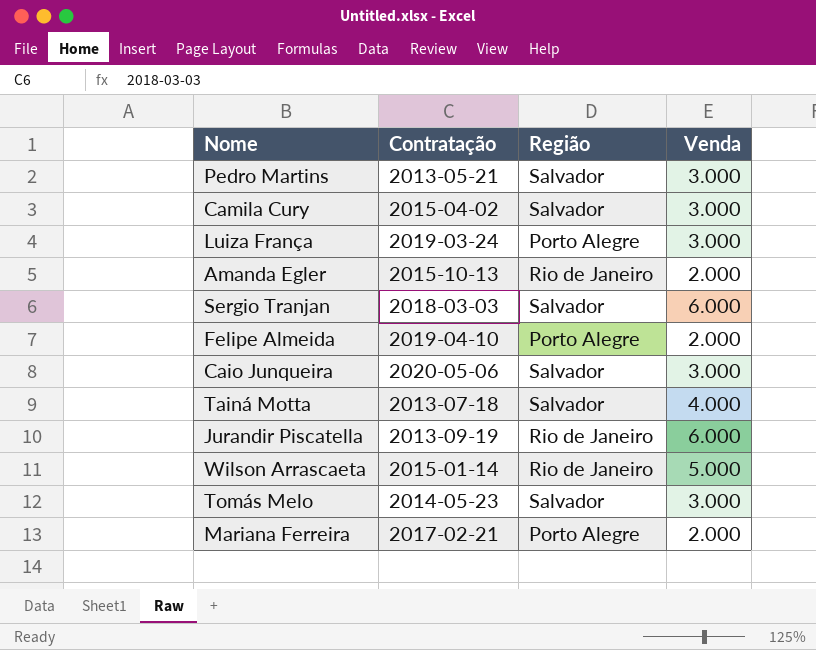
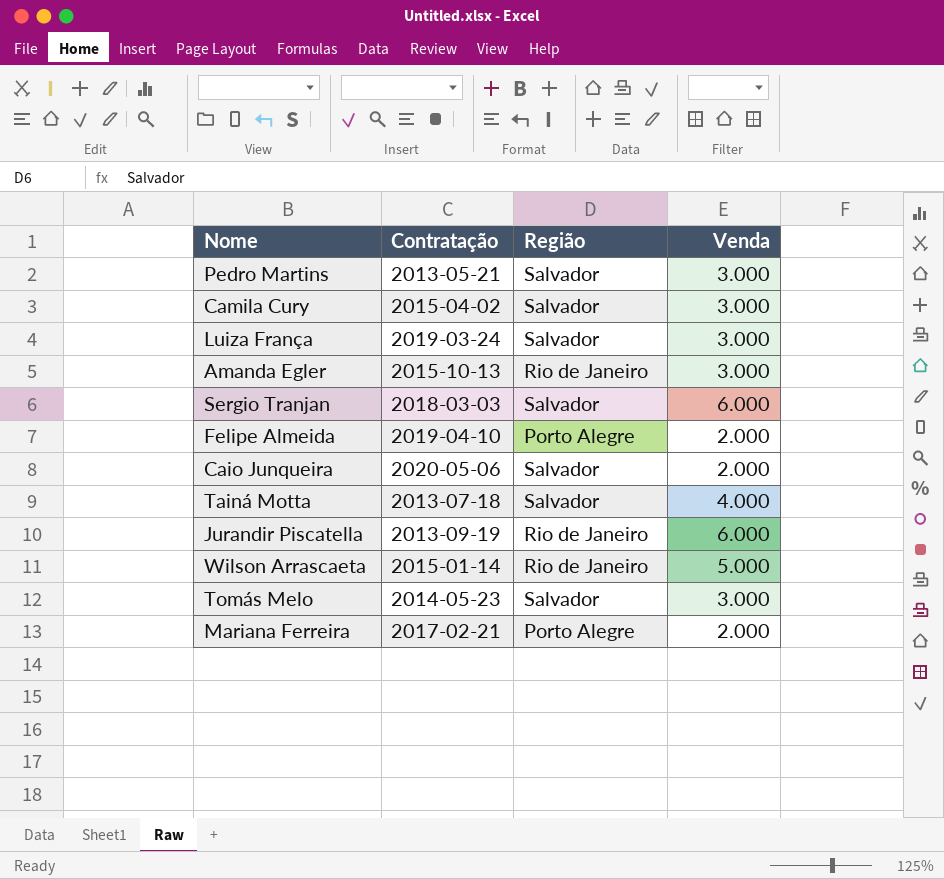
Luiza França | Região: Porto Alegre -> Salvador
Amanda Egler | Venda: 2.000 -> 3.000
Caio Junqueira | Venda: 3.000 -> 2.000

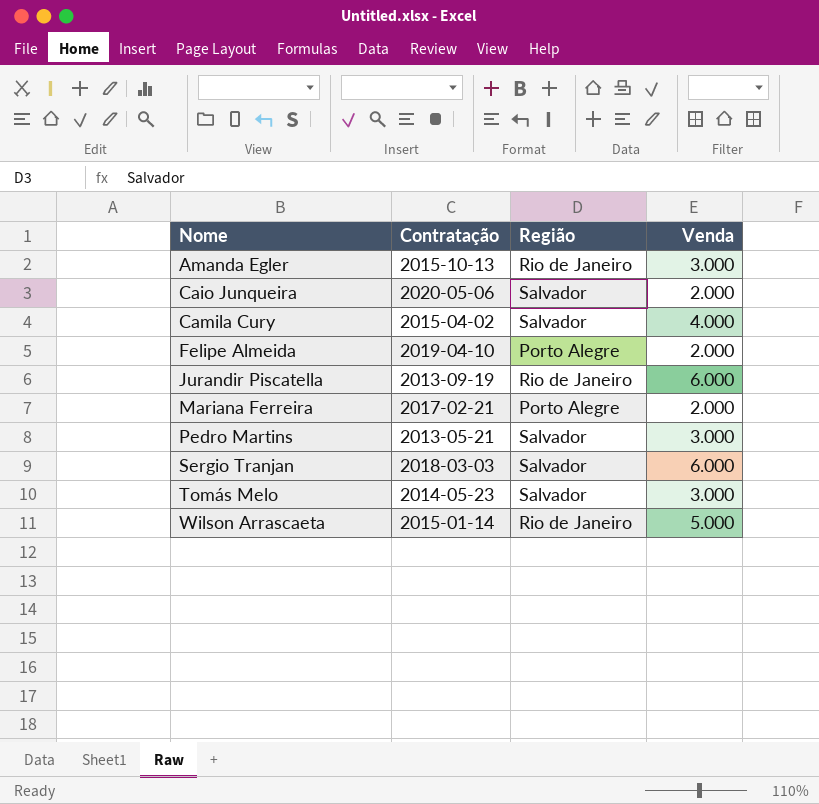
row order: none -> Nome ascending
row Luiza França: 2019-03-24 | Salvador | 3.000 -> none
row Tainá Motta: 2013-07-18 | Salvador | 4.000 -> none
Camila Cury | Venda: 3.000 -> 4.000

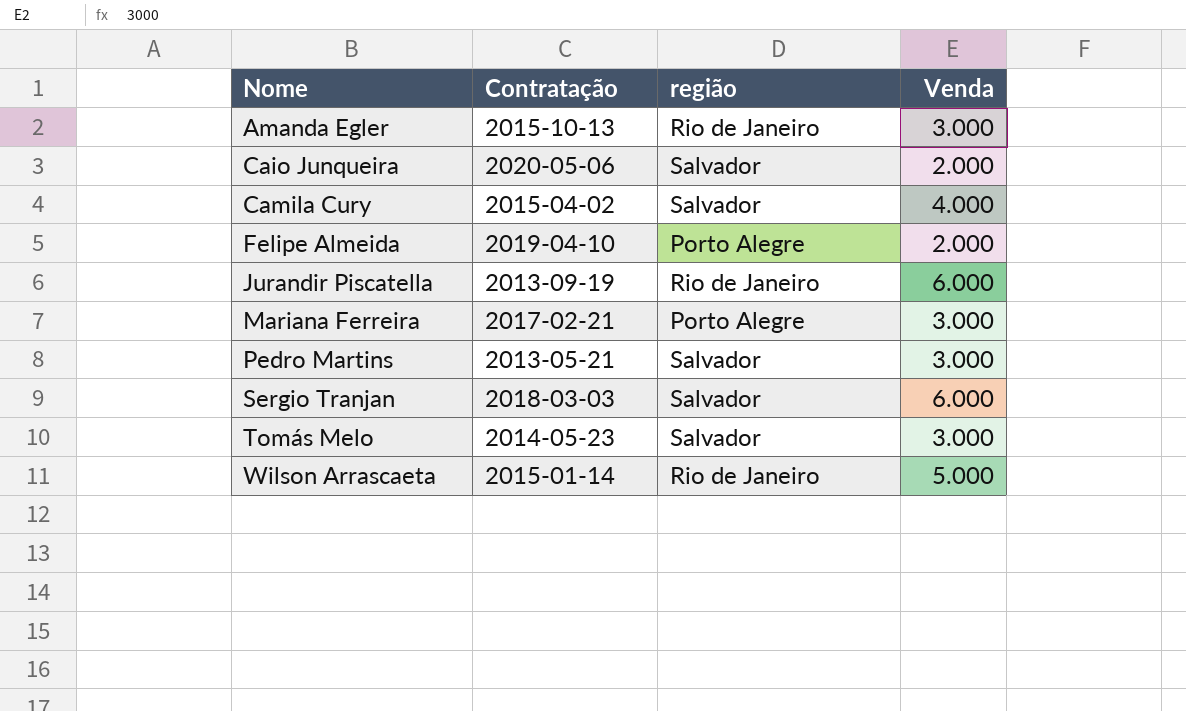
column name: Região -> região
Mariana Ferreira | Venda: 2.000 -> 3.000

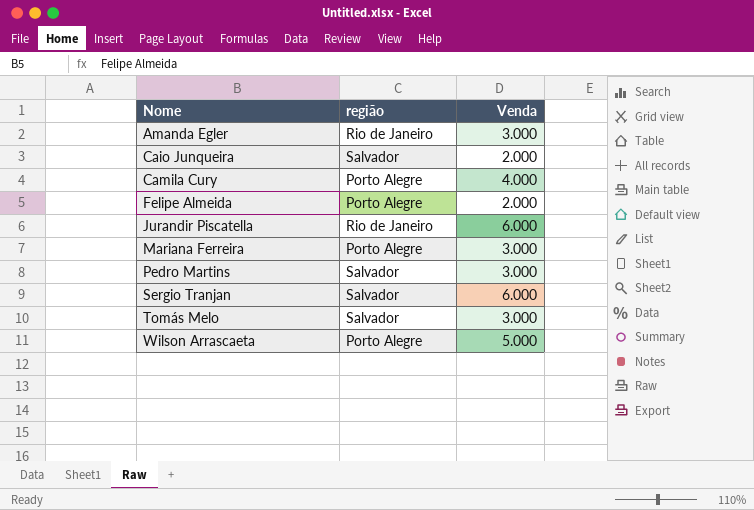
column Contratação | position: 2 -> none
Camila Cury | região: Salvador -> Porto Alegre
Wilson Arrascaeta | região: Rio de Janeiro -> Porto Alegre

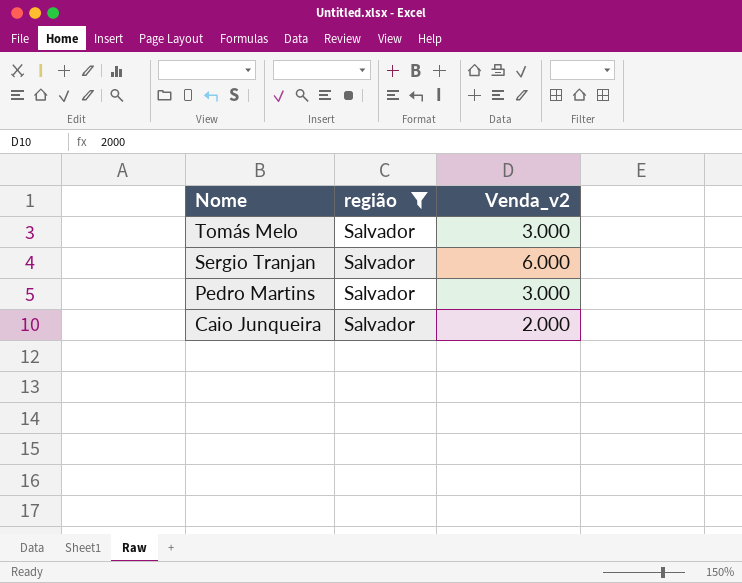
filter: none -> região = Salvador
row order: Nome ascending -> Nome descending
column name: Venda -> Venda_v2

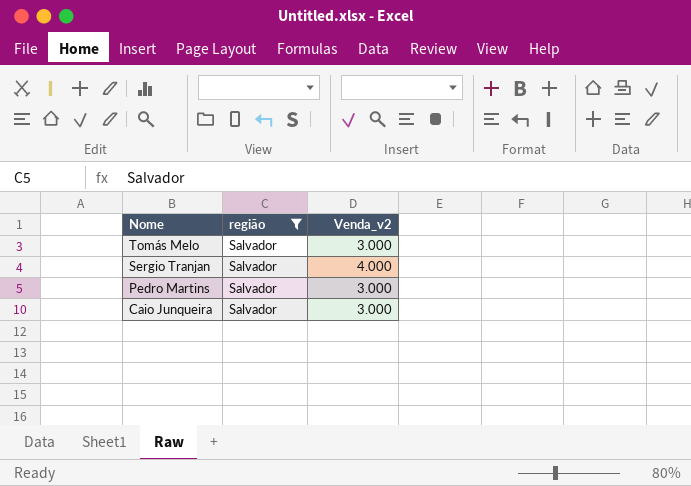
Sergio Tranjan | Venda_v2: 6.000 -> 4.000
Caio Junqueira | Venda_v2: 2.000 -> 3.000

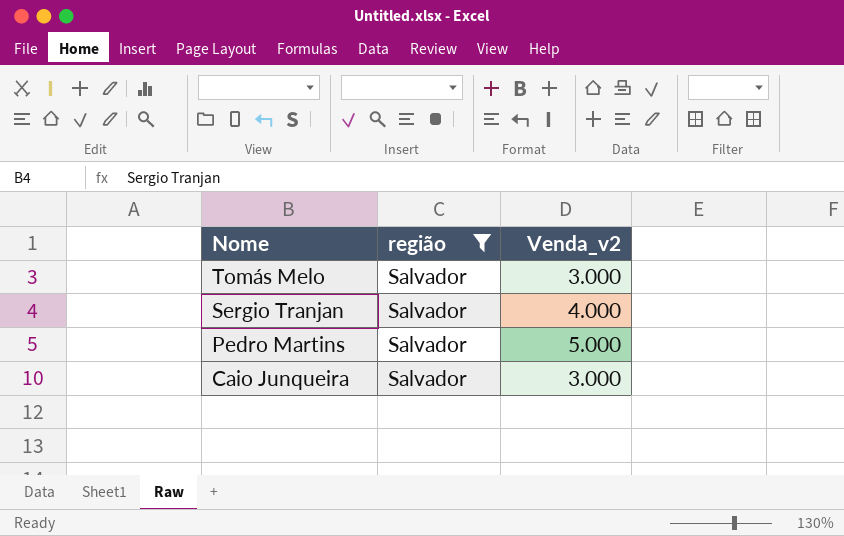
Pedro Martins | Venda_v2: 3.000 -> 5.000

